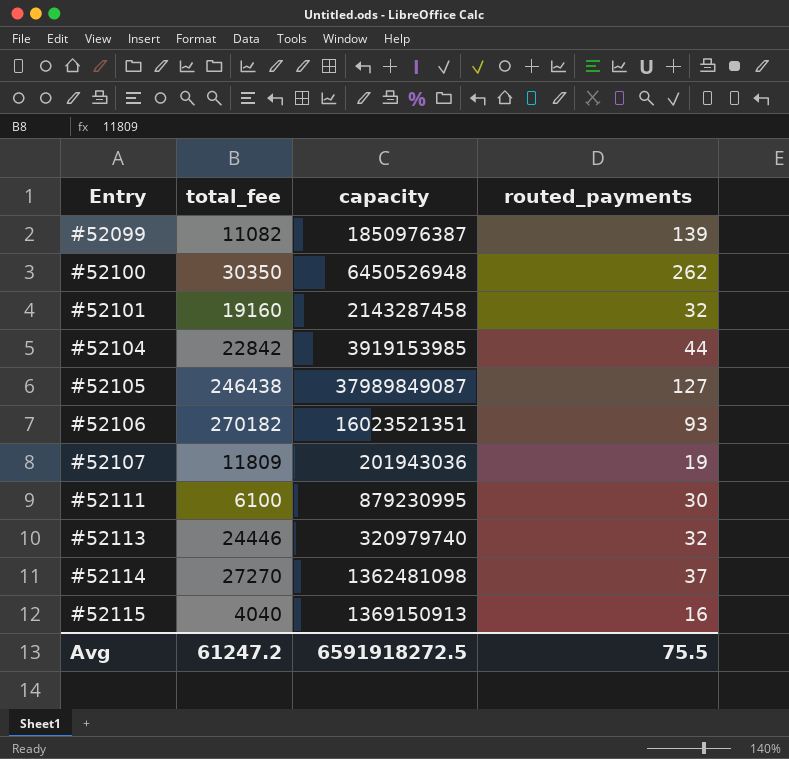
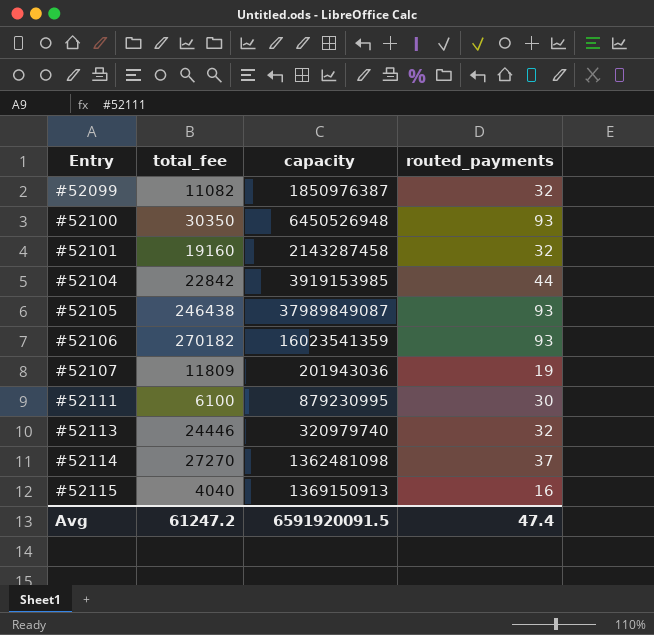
#52099 | routed_payments: 139 -> 32
#52100 | routed_payments: 262 -> 93
#52105 | routed_payments: 127 -> 93
#52106 | capacity: 16023521351 -> 16023541359
Avg | capacity: 6591918272.5 -> 6591920091.5
Avg | routed_payments: 75.5 -> 47.4

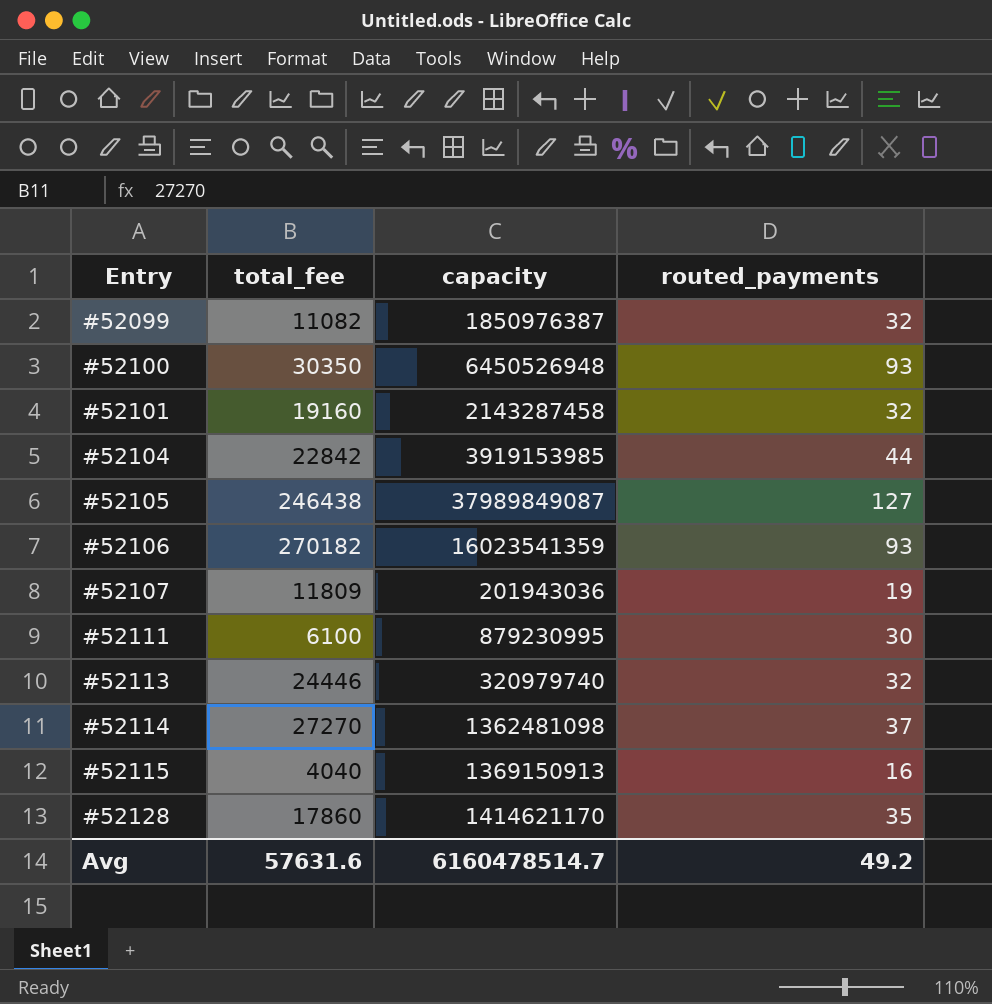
#52105 | routed_payments: 93 -> 127
row #52128: none -> 17860 | 1414621170 | 35
Avg | total_fee: 61247.2 -> 57631.6
Avg | capacity: 6591920091.5 -> 6160478514.7
Avg | routed_payments: 47.4 -> 49.2

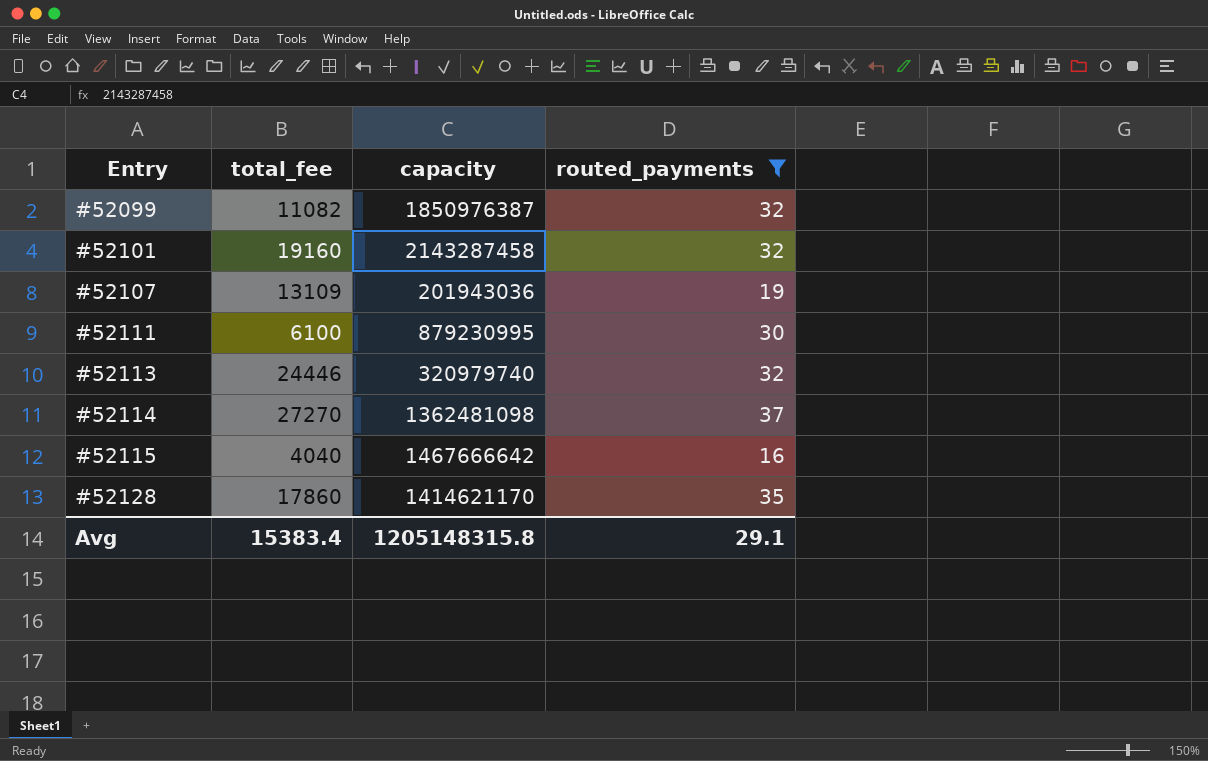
filter: none -> routed_payments <= 37
#52107 | total_fee: 11809 -> 13109
#52115 | capacity: 1369150913 -> 1467666642
Avg | total_fee: 57631.6 -> 15383.4
Avg | capacity: 6160478514.7 -> 1205148315.8
Avg | routed_payments: 49.2 -> 29.1

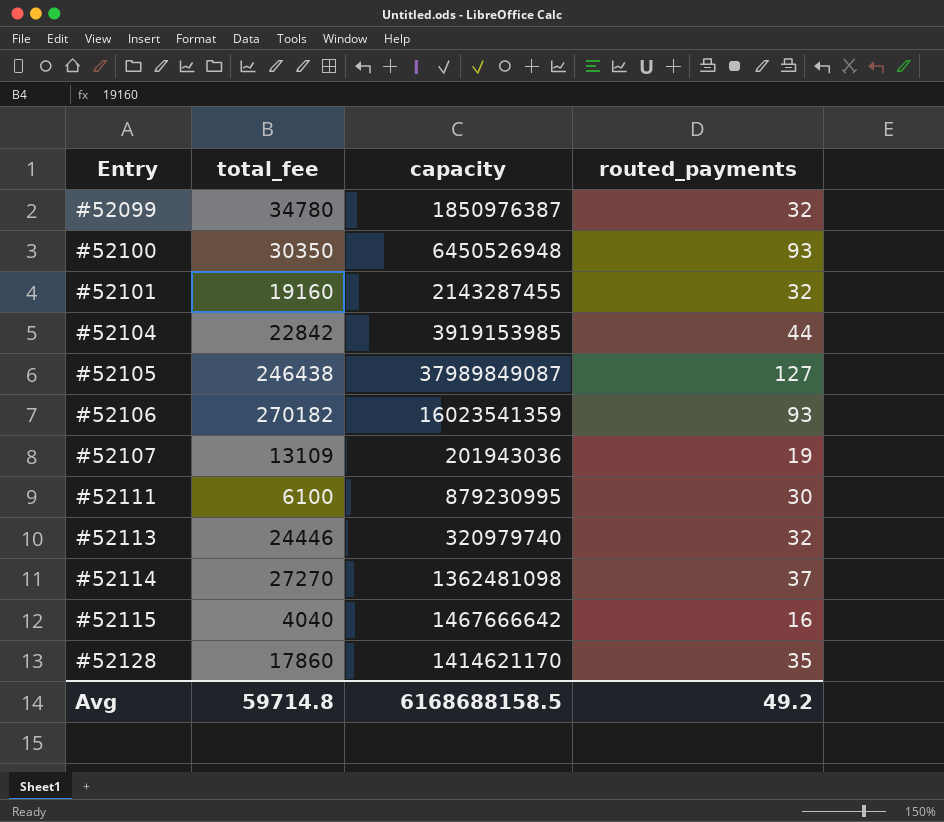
filter: routed_payments <= 37 -> none
#52099 | total_fee: 11082 -> 34780
#52101 | capacity: 2143287458 -> 2143287455
Avg | total_fee: 15383.4 -> 59714.8
Avg | capacity: 1205148315.8 -> 6168688158.5
Avg | routed_payments: 29.1 -> 49.2

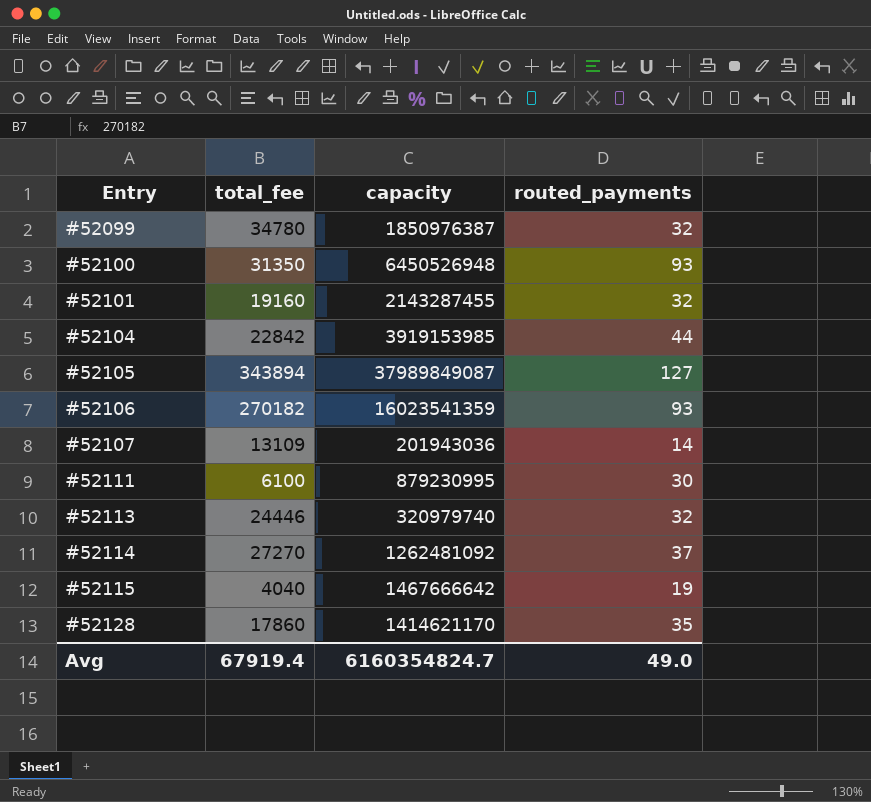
#52100 | total_fee: 30350 -> 31350
#52105 | total_fee: 246438 -> 343894
#52107 | routed_payments: 19 -> 14
#52114 | capacity: 1362481098 -> 1262481092
#52115 | routed_payments: 16 -> 19
Avg | total_fee: 59714.8 -> 67919.4
Avg | capacity: 6168688158.5 -> 6160354824.7
Avg | routed_payments: 49.2 -> 49.0

